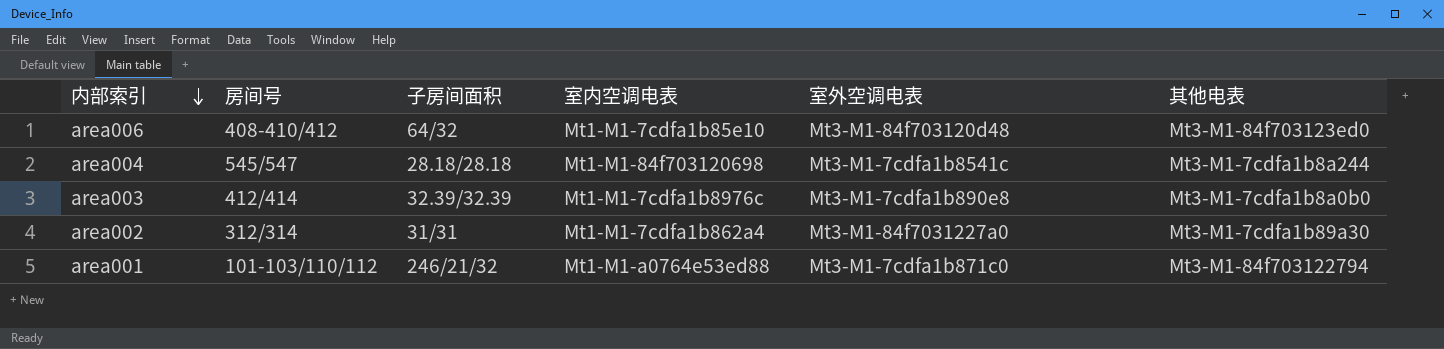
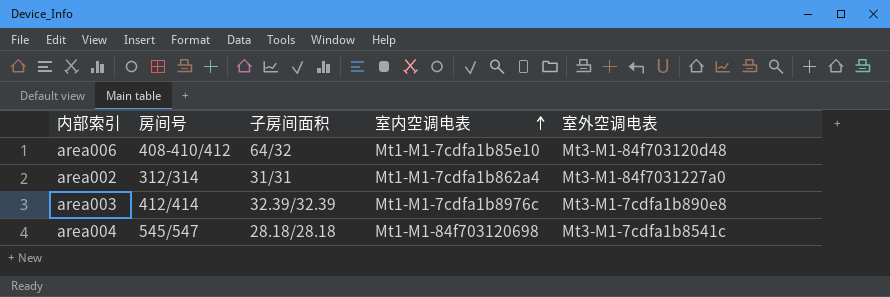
row order: 内部索引 descending -> 室内空调电表 ascending
column 其他电表 | position: 6 -> none
row area001: 101-103/110/112 | 246/21/32 | Mt1-M1-a0764e53ed88 | Mt3-M1-7cdfa1b871c0 | Mt3-M1-84f703122794 -> none

